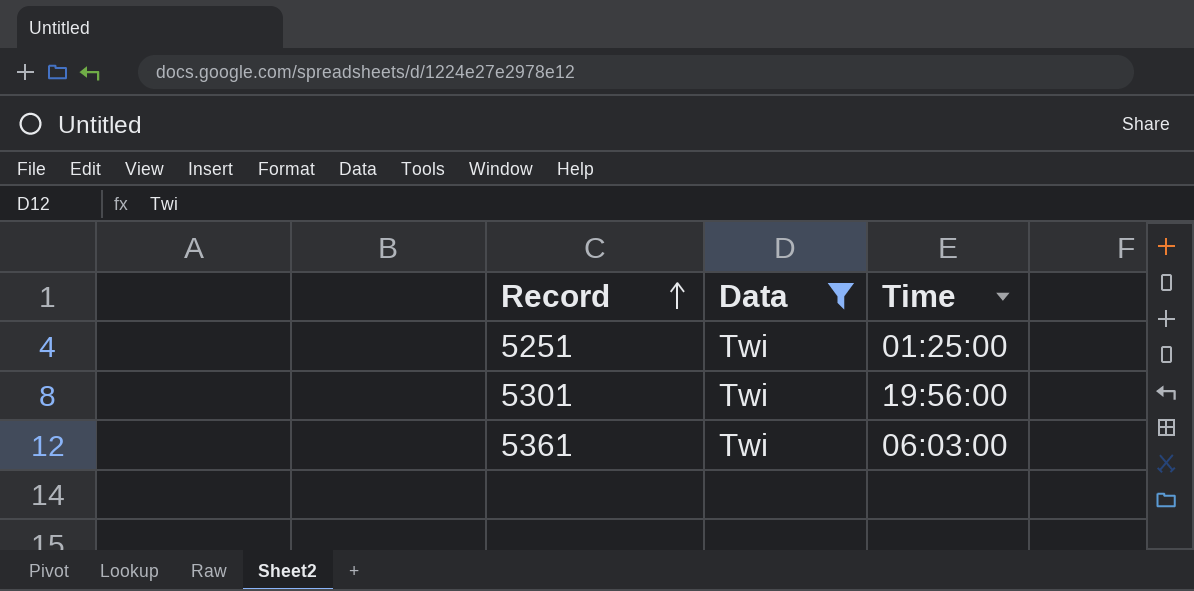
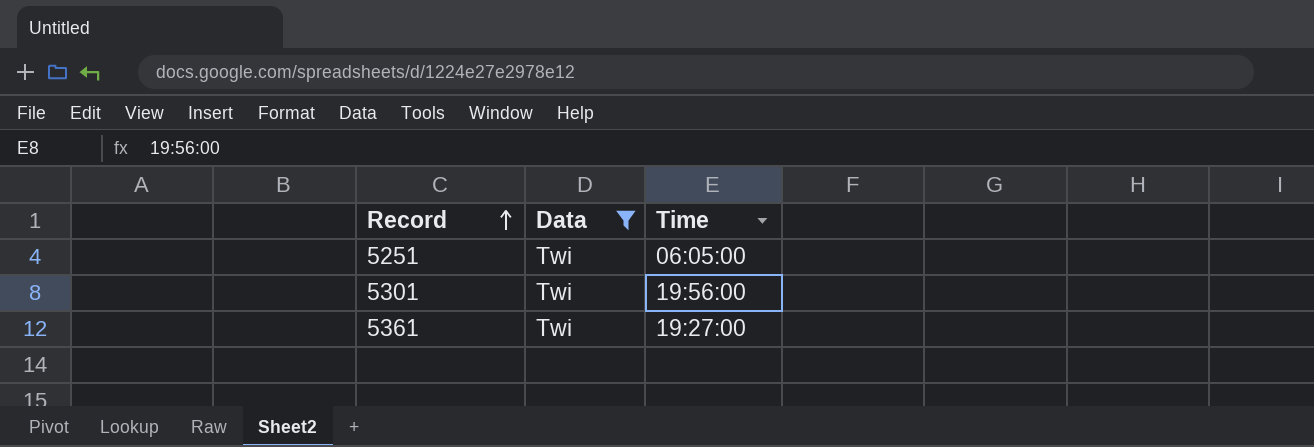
5251 | Time: 01:25:00 -> 06:05:00
5361 | Time: 06:03:00 -> 19:27:00

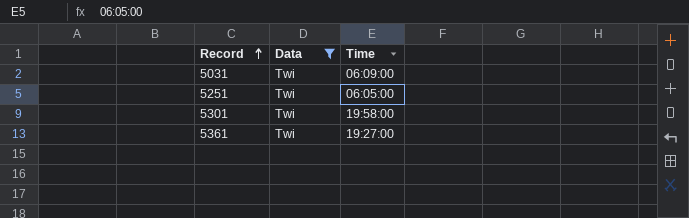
row 5031: none -> Twi | 06:09:00
5301 | Time: 19:56:00 -> 19:58:00

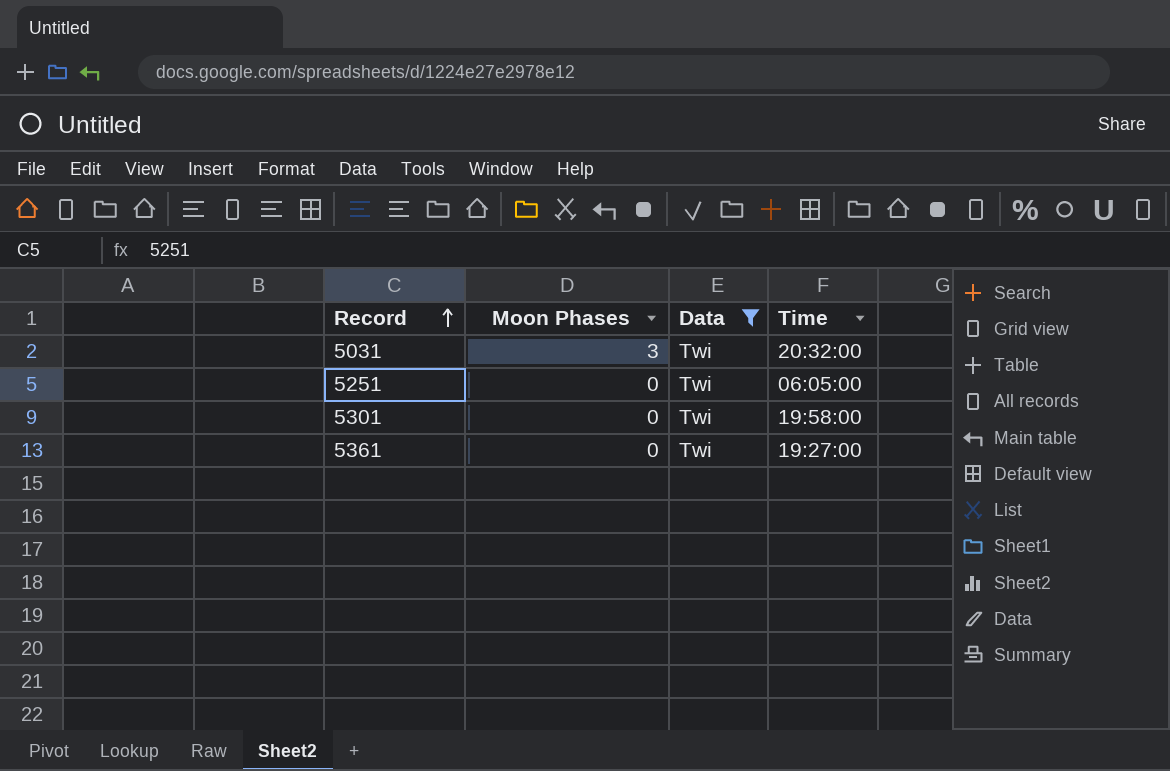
column Moon Phases | position: none -> 2
5031 | Time: 06:09:00 -> 20:32:00

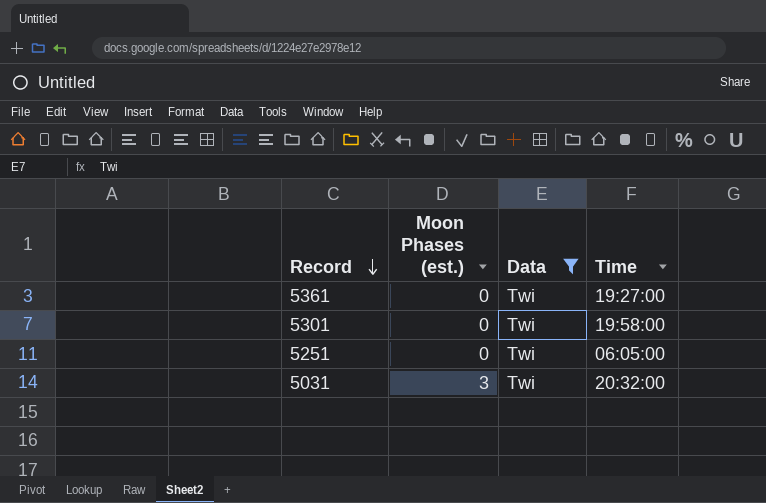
row order: Record ascending -> Record descending
column name: Moon Phases -> Moon Phases (est.)

